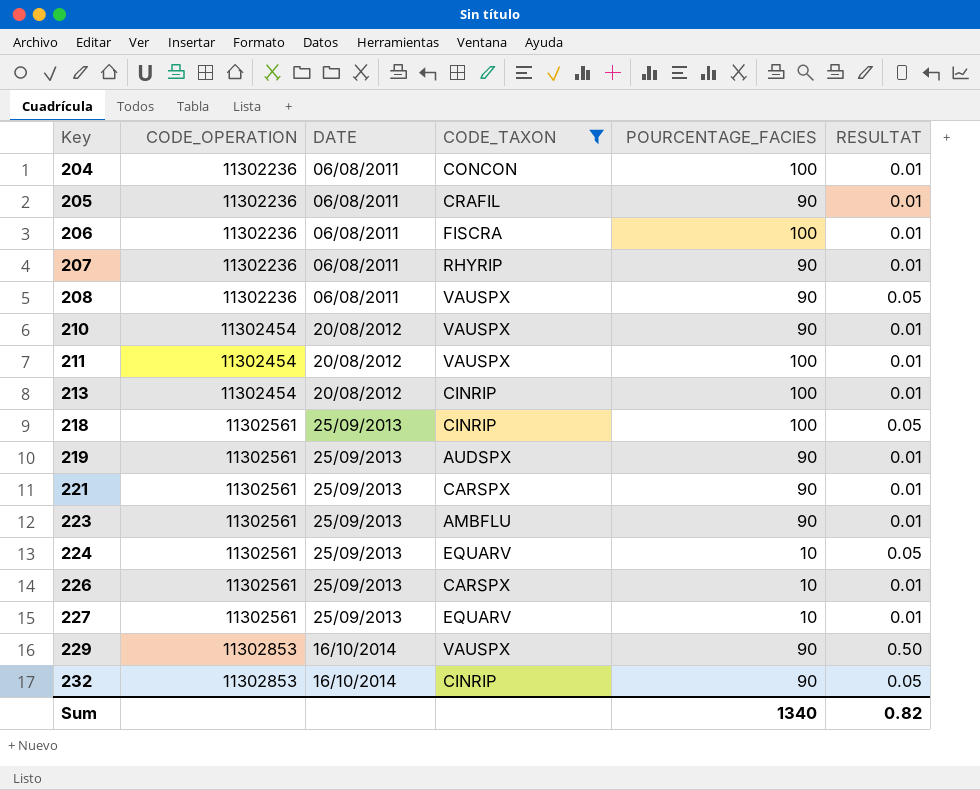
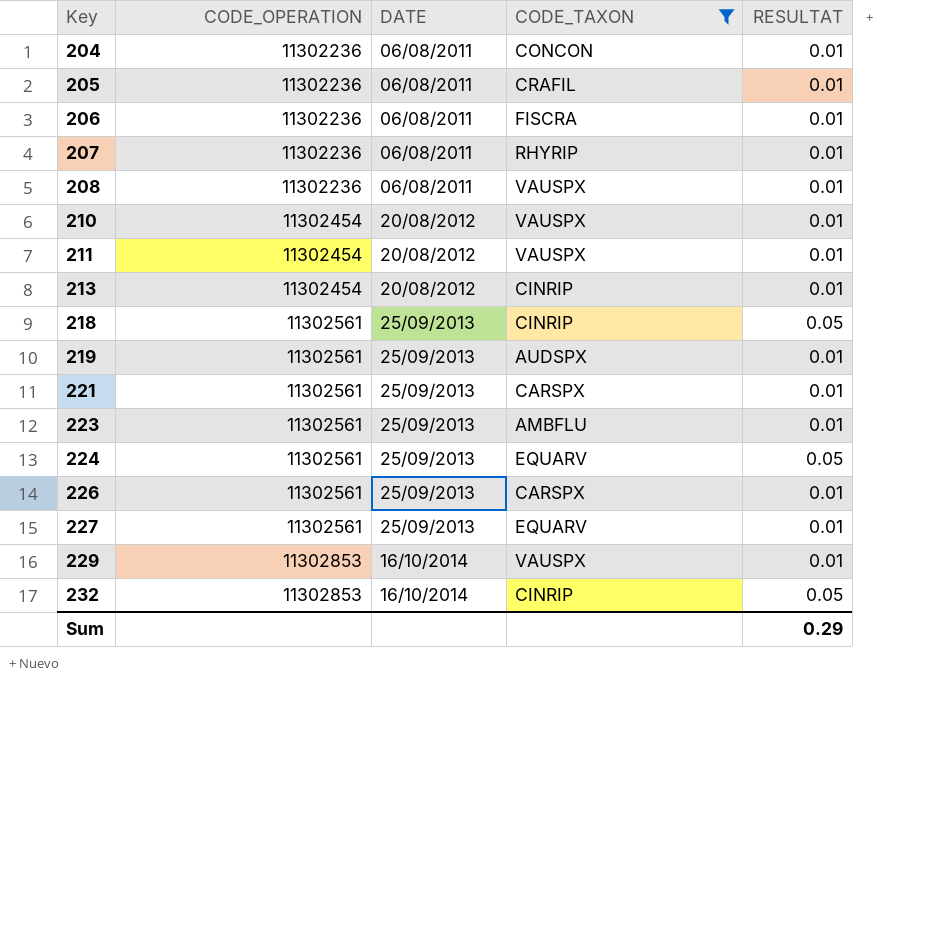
column POURCENTAGE_FACIES | position: 5 -> none
208 | RESULTAT: 0.05 -> 0.01
229 | RESULTAT: 0.50 -> 0.01
Sum | RESULTAT: 0.82 -> 0.29

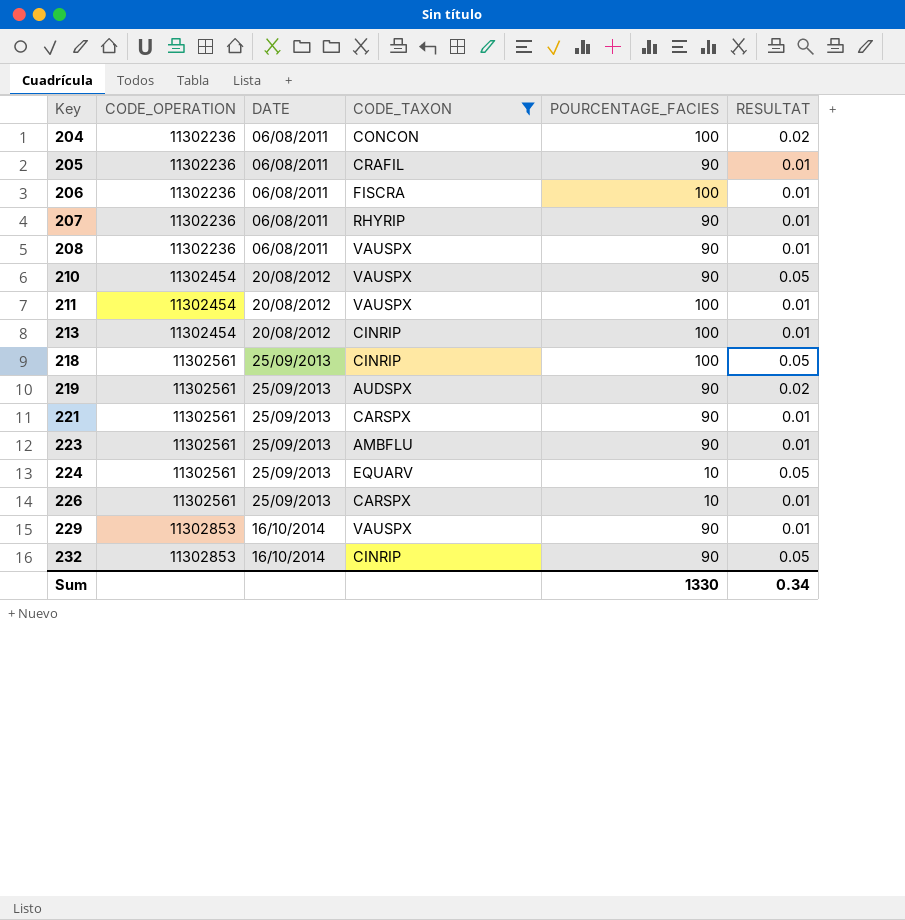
column POURCENTAGE_FACIES | position: none -> 5
row 227: 11302561 | 25/09/2013 | EQUARV | 0.01 -> none
204 | RESULTAT: 0.01 -> 0.02
210 | RESULTAT: 0.01 -> 0.05
219 | RESULTAT: 0.01 -> 0.02
Sum | RESULTAT: 0.29 -> 0.34

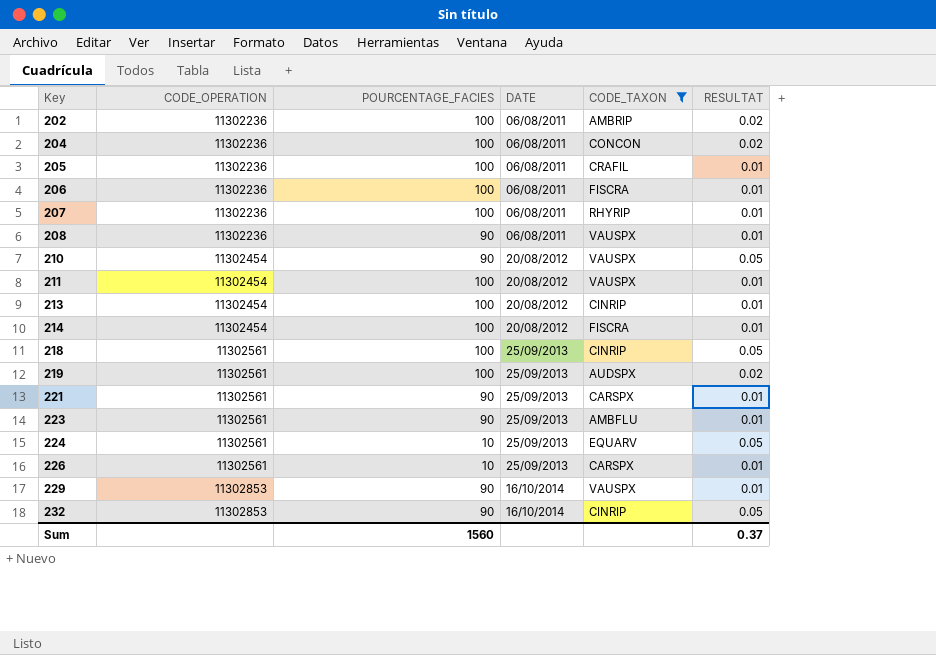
column POURCENTAGE_FACIES | position: 5 -> 3
row 202: none -> 11302236 | 100 | 06/08/2011 | AMBRIP | 0.02
205 | POURCENTAGE_FACIES: 90 -> 100
207 | POURCENTAGE_FACIES: 90 -> 100
row 214: none -> 11302454 | 100 | 20/08/2012 | FISCRA | 0.01
219 | POURCENTAGE_FACIES: 90 -> 100
Sum | POURCENTAGE_FACIES: 1330 -> 1560
Sum | RESULTAT: 0.34 -> 0.37

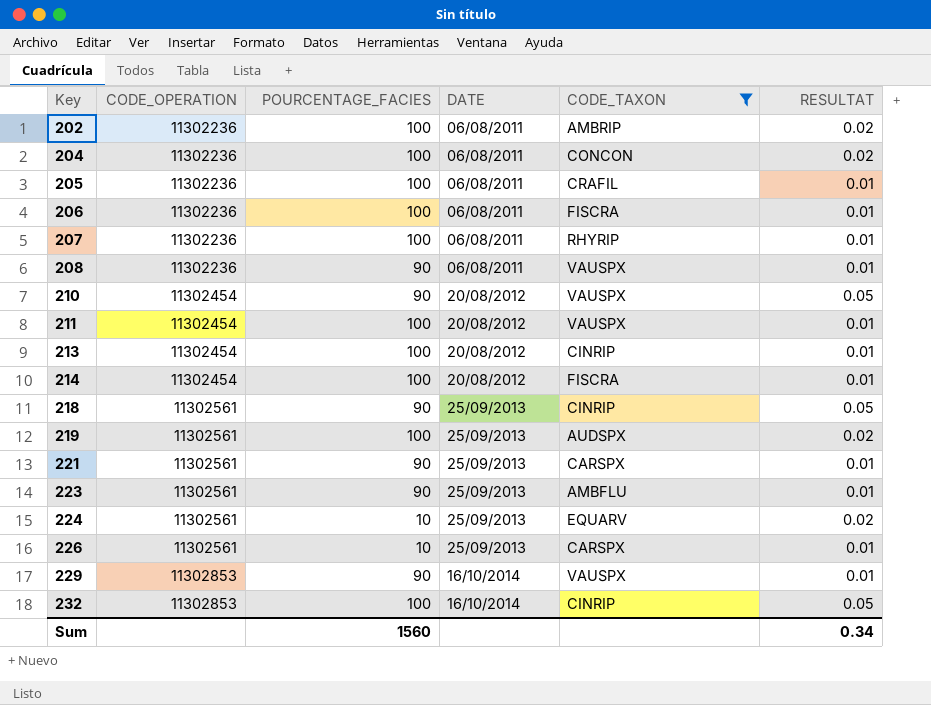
218 | POURCENTAGE_FACIES: 100 -> 90
224 | RESULTAT: 0.05 -> 0.02
232 | POURCENTAGE_FACIES: 90 -> 100
Sum | RESULTAT: 0.37 -> 0.34

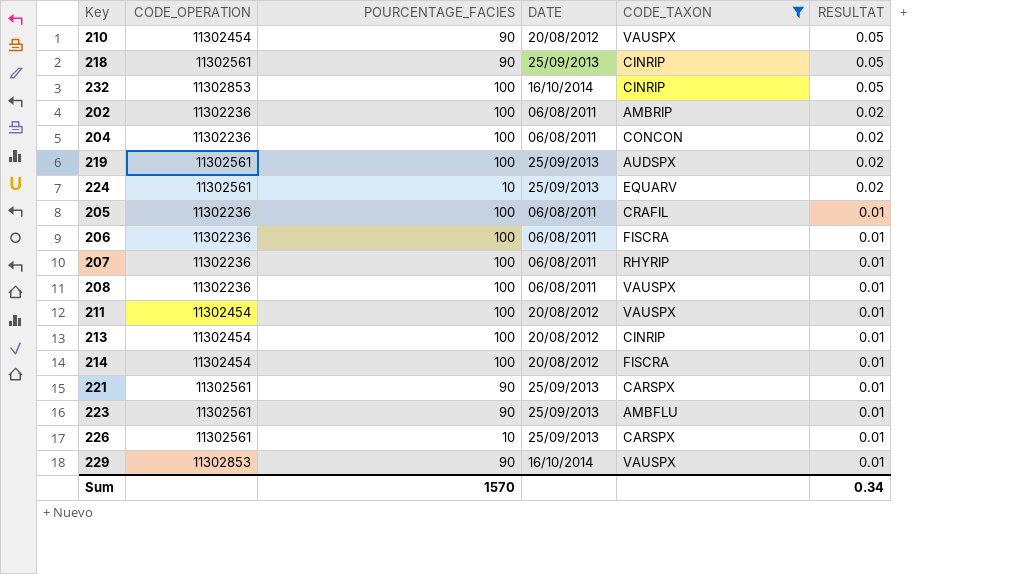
row order: Key ascending -> RESULTAT descending
208 | POURCENTAGE_FACIES: 90 -> 100
Sum | POURCENTAGE_FACIES: 1560 -> 1570

